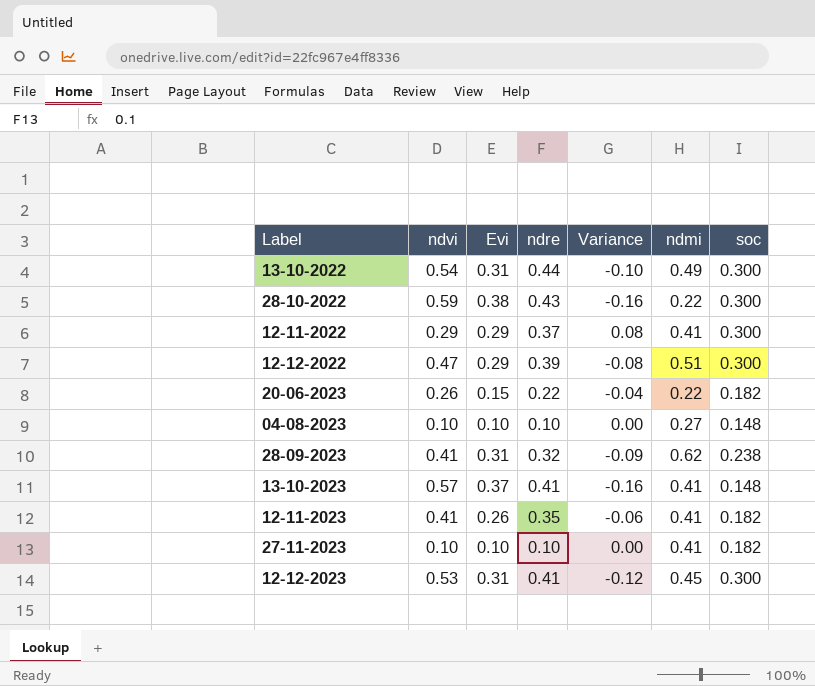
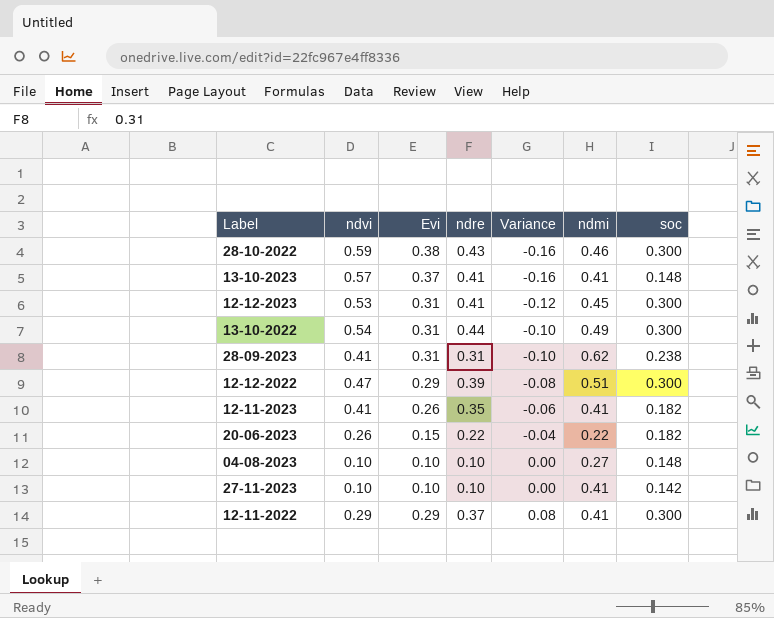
row order: Label ascending -> Variance ascending
28-10-2022 | ndmi: 0.22 -> 0.46
28-09-2023 | ndre: 0.32 -> 0.31
28-09-2023 | Variance: -0.09 -> -0.10
27-11-2023 | soc: 0.182 -> 0.142

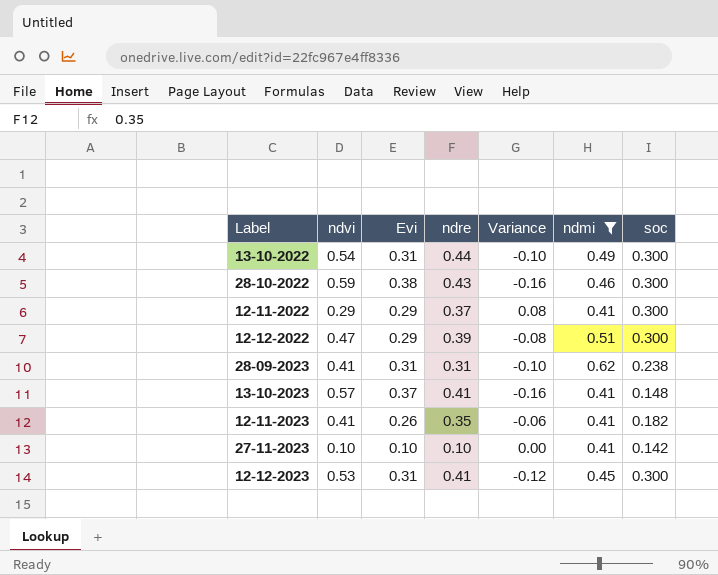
filter: none -> ndmi >= 0.41
row order: Variance ascending -> Label ascending

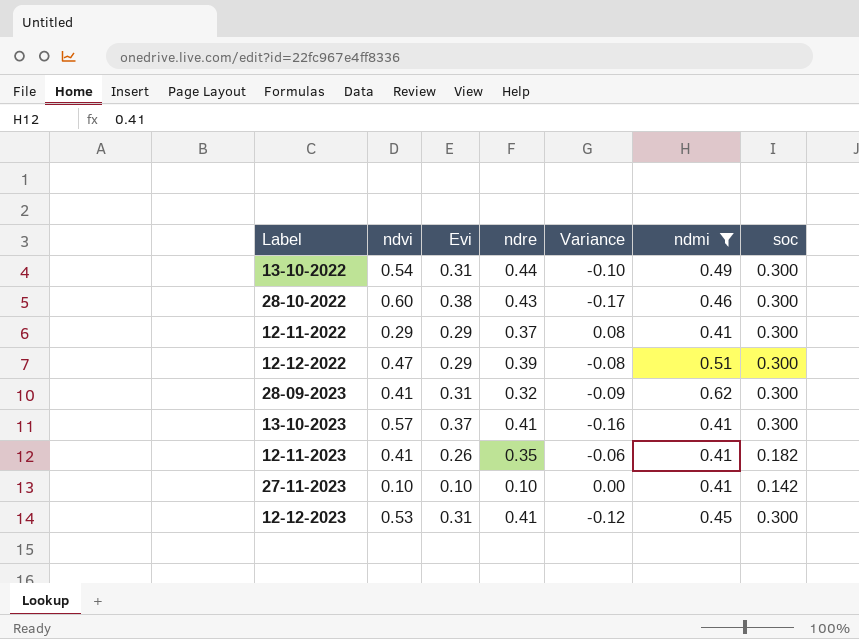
28-10-2022 | ndvi: 0.59 -> 0.60
28-10-2022 | Variance: -0.16 -> -0.17
28-09-2023 | ndre: 0.31 -> 0.32
28-09-2023 | Variance: -0.10 -> -0.09
28-09-2023 | soc: 0.238 -> 0.300
13-10-2023 | soc: 0.148 -> 0.300

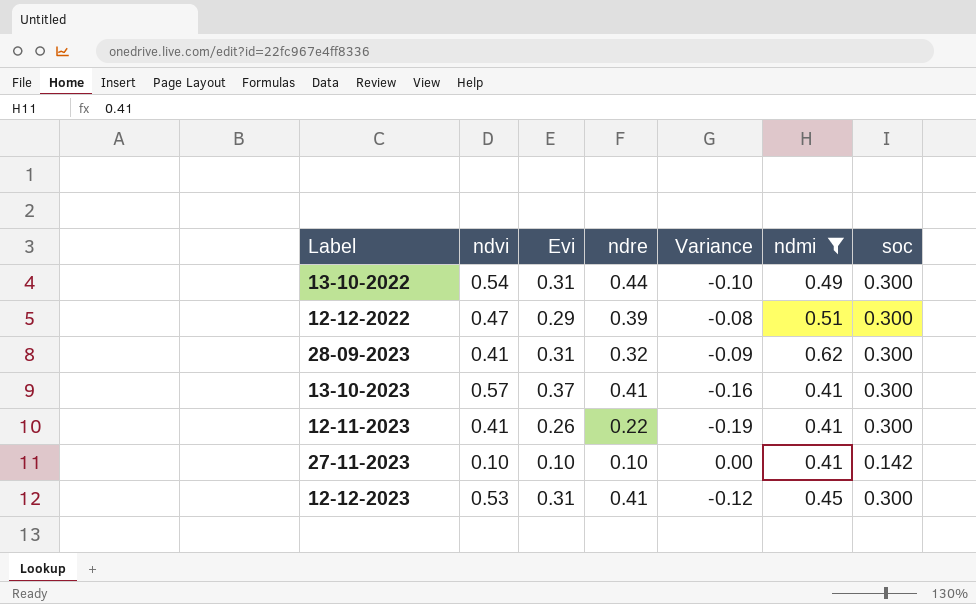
row 28-10-2022: 0.60 | 0.38 | 0.43 | -0.17 | 0.46 | 0.300 -> none
row 12-11-2022: 0.29 | 0.29 | 0.37 | 0.08 | 0.41 | 0.300 -> none
12-11-2023 | ndre: 0.35 -> 0.22
12-11-2023 | Variance: -0.06 -> -0.19
12-11-2023 | soc: 0.182 -> 0.300

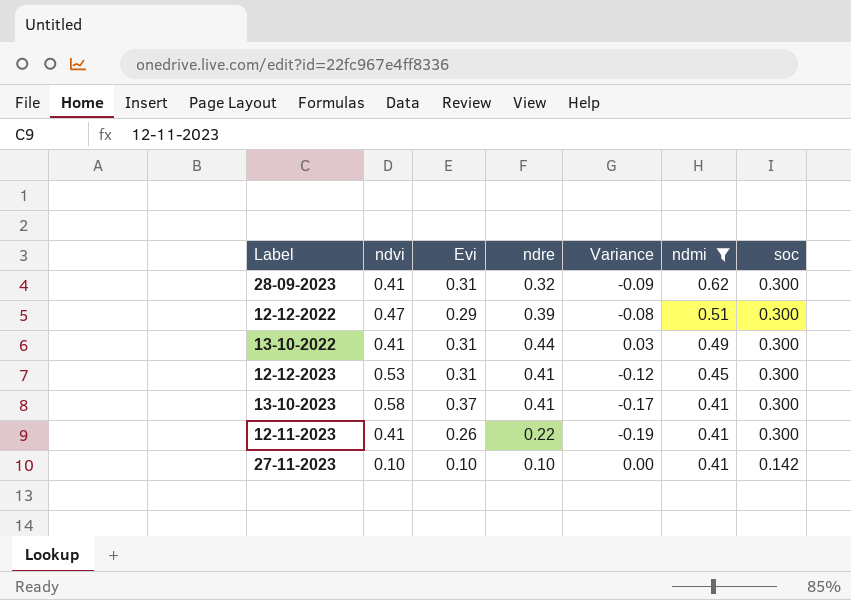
row order: Label ascending -> ndmi descending
13-10-2022 | ndvi: 0.54 -> 0.41
13-10-2022 | Variance: -0.10 -> 0.03
13-10-2023 | ndvi: 0.57 -> 0.58
13-10-2023 | Variance: -0.16 -> -0.17

